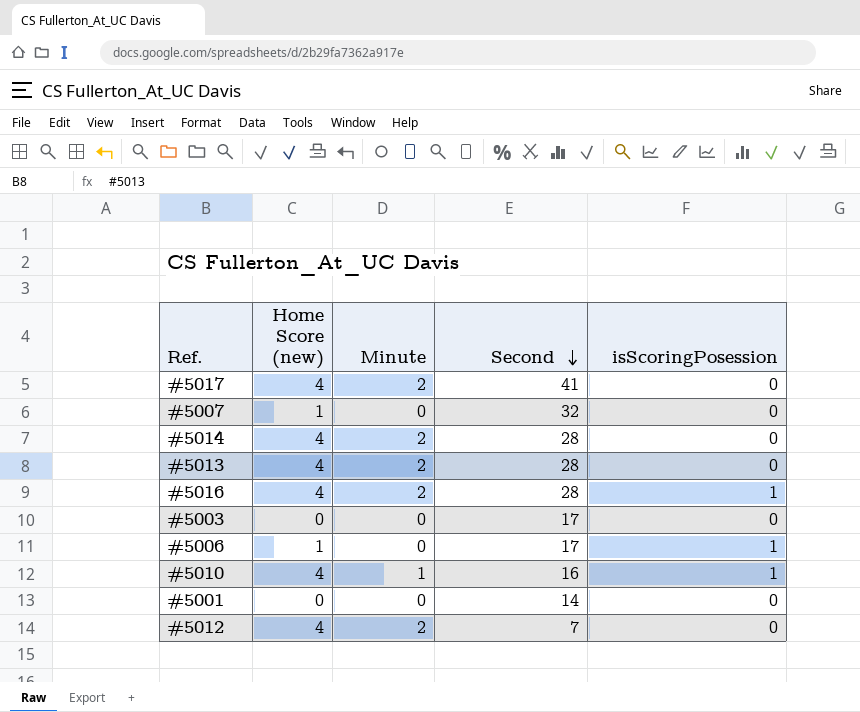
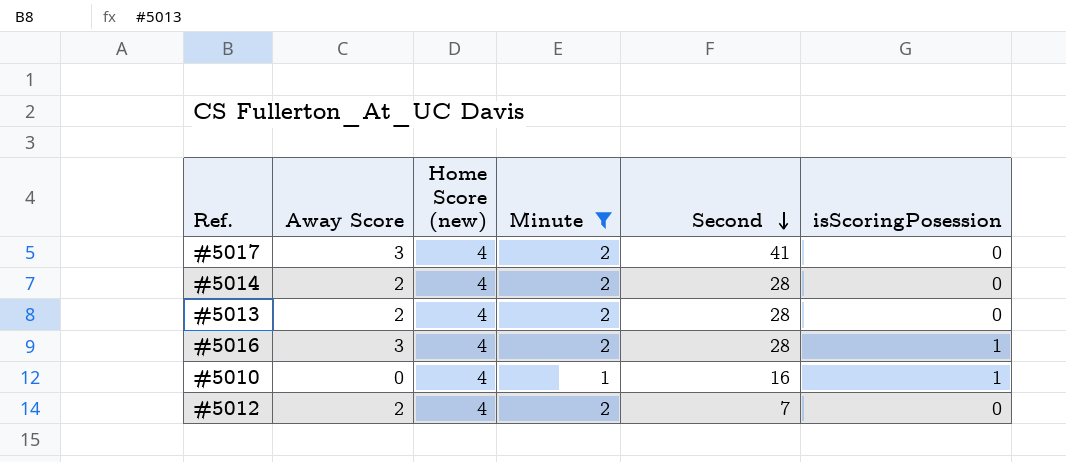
filter: none -> Minute != 0
column Away Score | position: none -> 2

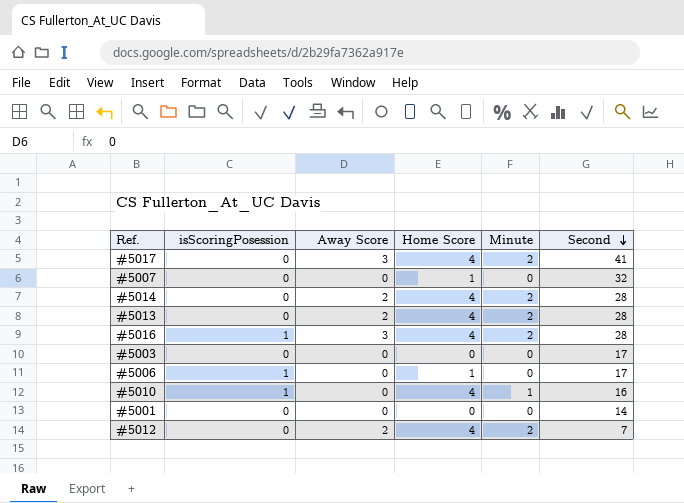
filter: Minute != 0 -> none
column isScoringPosession | position: 6 -> 2
column name: Home Score (new) -> Home Score

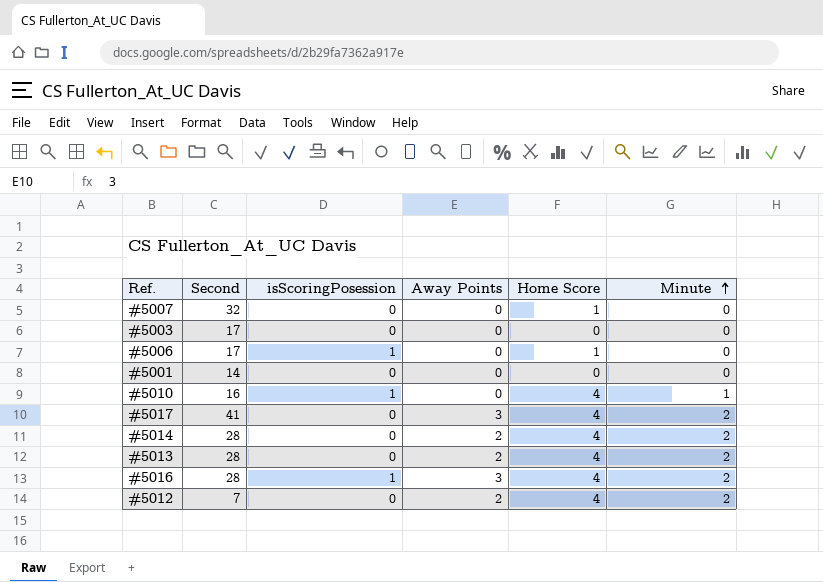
row order: Second descending -> Minute ascending
column Second | position: 6 -> 2
column name: Away Score -> Away Points

